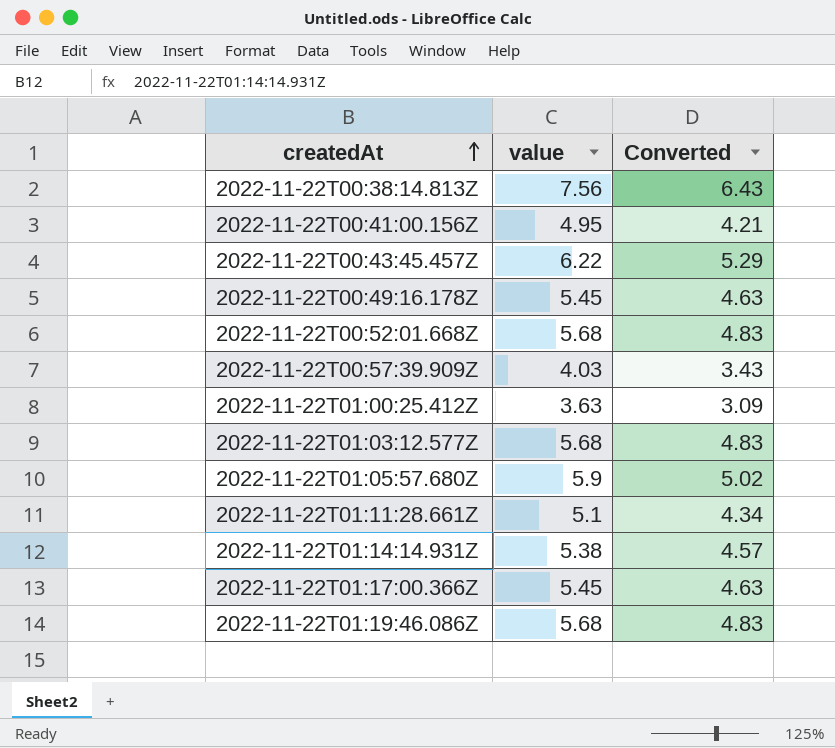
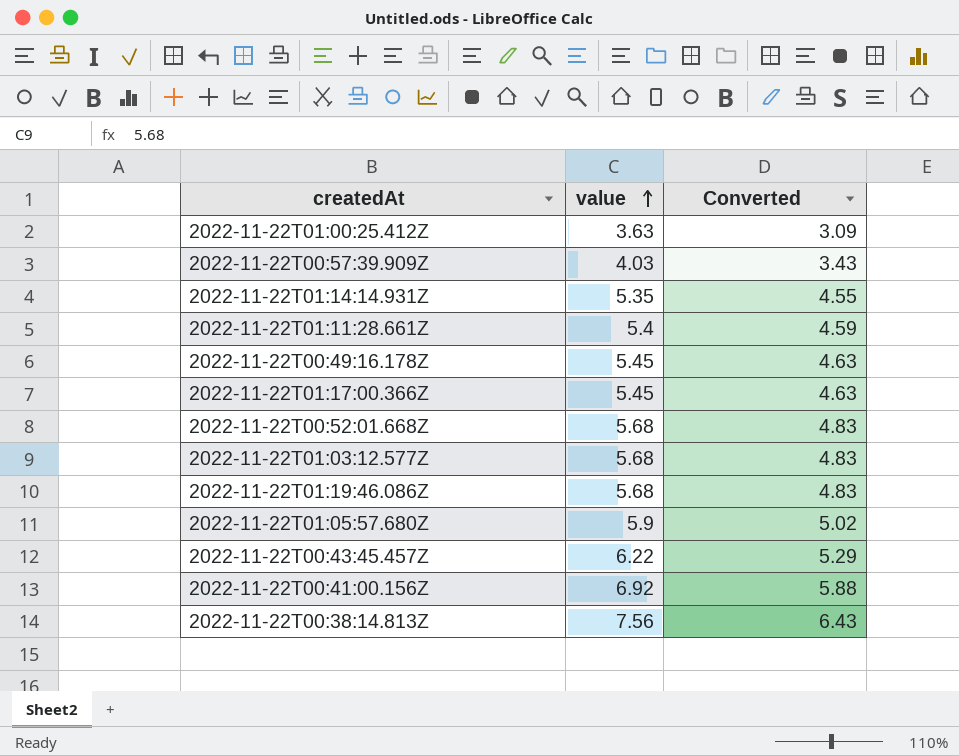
row order: createdAt ascending -> value ascending
2022-11-22T01:14:14.931Z | value: 5.38 -> 5.35
2022-11-22T01:14:14.931Z | Converted: 4.57 -> 4.55
2022-11-22T01:11:28.661Z | value: 5.1 -> 5.4
2022-11-22T01:11:28.661Z | Converted: 4.34 -> 4.59
2022-11-22T00:41:00.156Z | value: 4.95 -> 6.92
2022-11-22T00:41:00.156Z | Converted: 4.21 -> 5.88

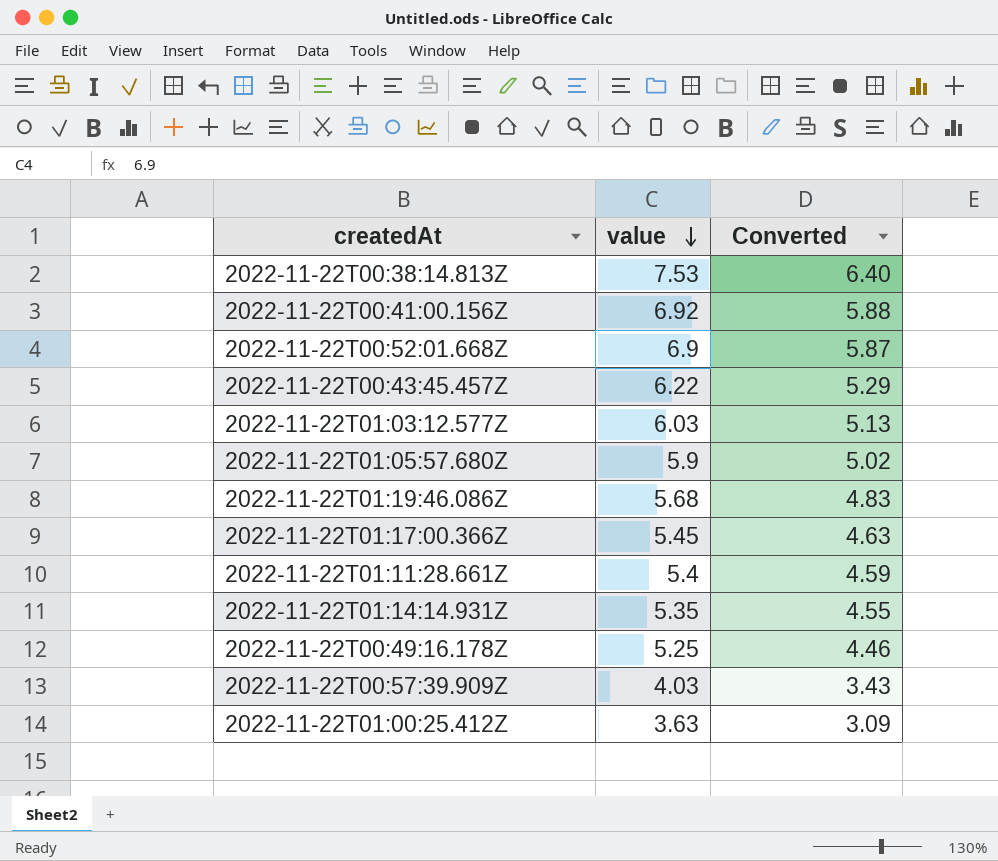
row order: value ascending -> value descending
2022-11-22T00:38:14.813Z | value: 7.56 -> 7.53
2022-11-22T00:38:14.813Z | Converted: 6.43 -> 6.40
2022-11-22T00:52:01.668Z | value: 5.68 -> 6.9
2022-11-22T00:52:01.668Z | Converted: 4.83 -> 5.87
2022-11-22T01:03:12.577Z | value: 5.68 -> 6.03
2022-11-22T01:03:12.577Z | Converted: 4.83 -> 5.13
2022-11-22T00:49:16.178Z | value: 5.45 -> 5.25
2022-11-22T00:49:16.178Z | Converted: 4.63 -> 4.46

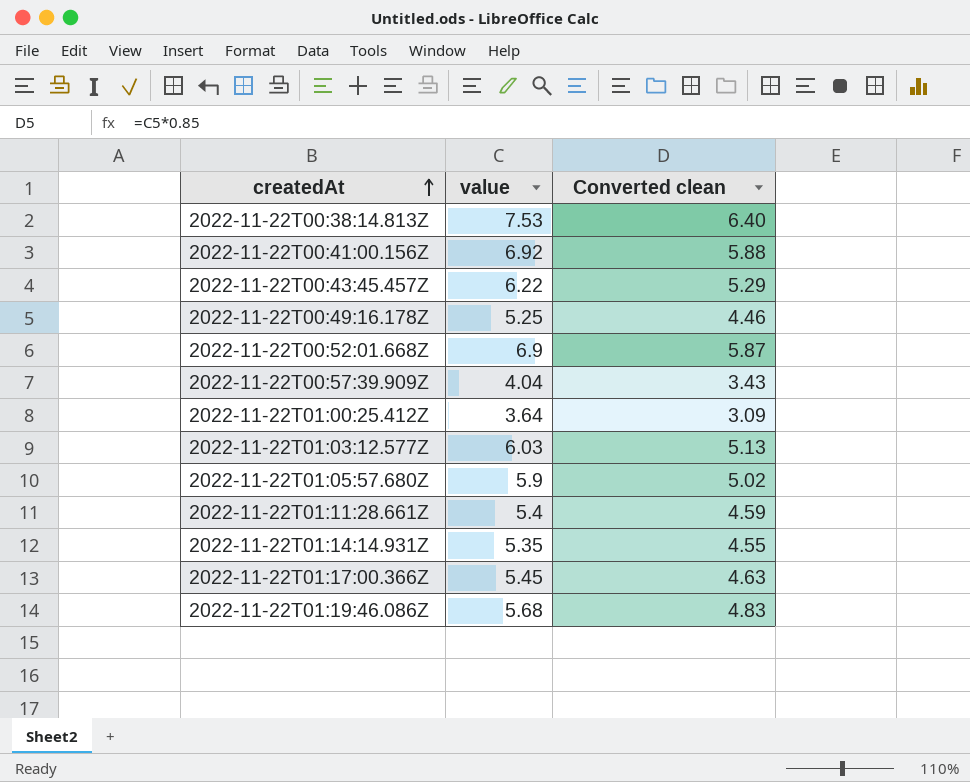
row order: value descending -> createdAt ascending
column name: Converted -> Converted clean
2022-11-22T00:57:39.909Z | value: 4.03 -> 4.04
2022-11-22T01:00:25.412Z | value: 3.63 -> 3.64

